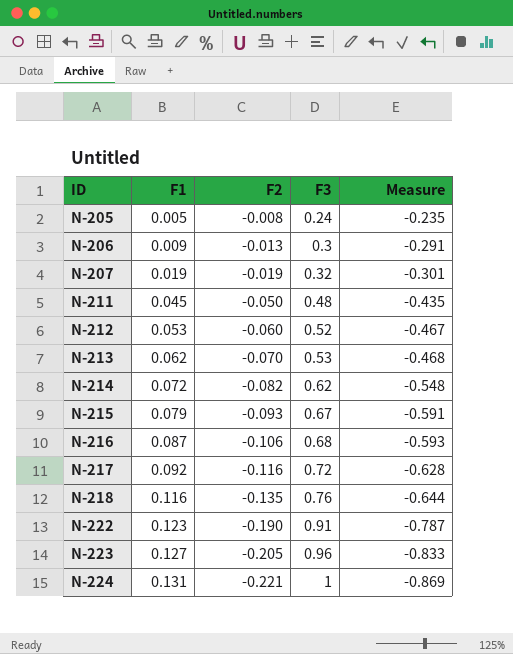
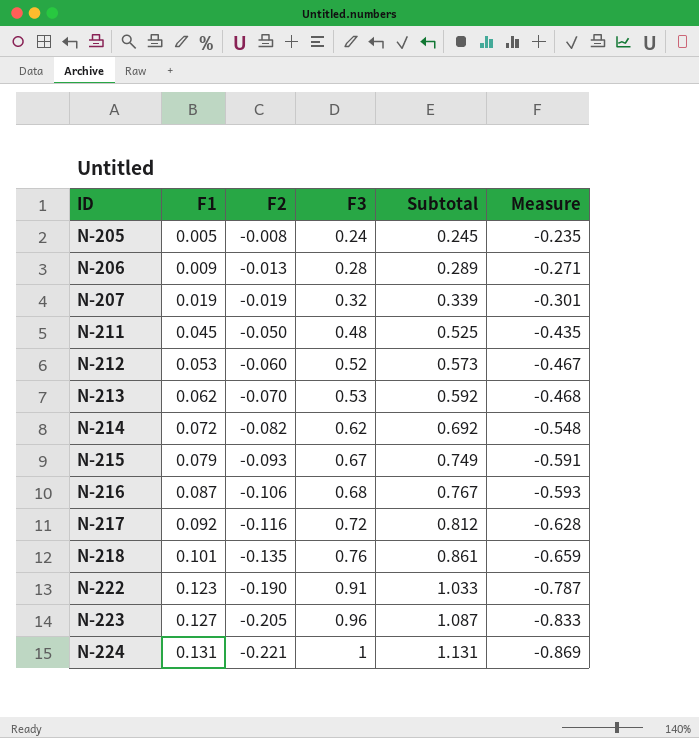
column Subtotal | formula: none -> [F1] + [F3]
N-206 | F3: 0.3 -> 0.28
N-206 | Measure: -0.291 -> -0.271
N-218 | F1: 0.116 -> 0.101
N-218 | Measure: -0.644 -> -0.659

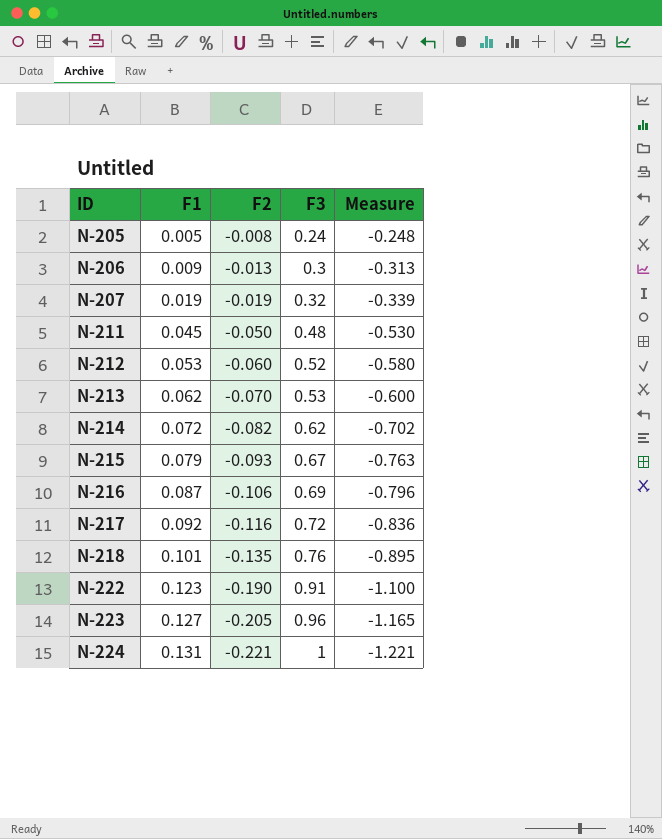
column Subtotal | formula: [F1] + [F3] -> none
column Measure | formula: [F1] - [F3] -> [F2] - [F3]
N-206 | F3: 0.28 -> 0.3
N-216 | F3: 0.68 -> 0.69

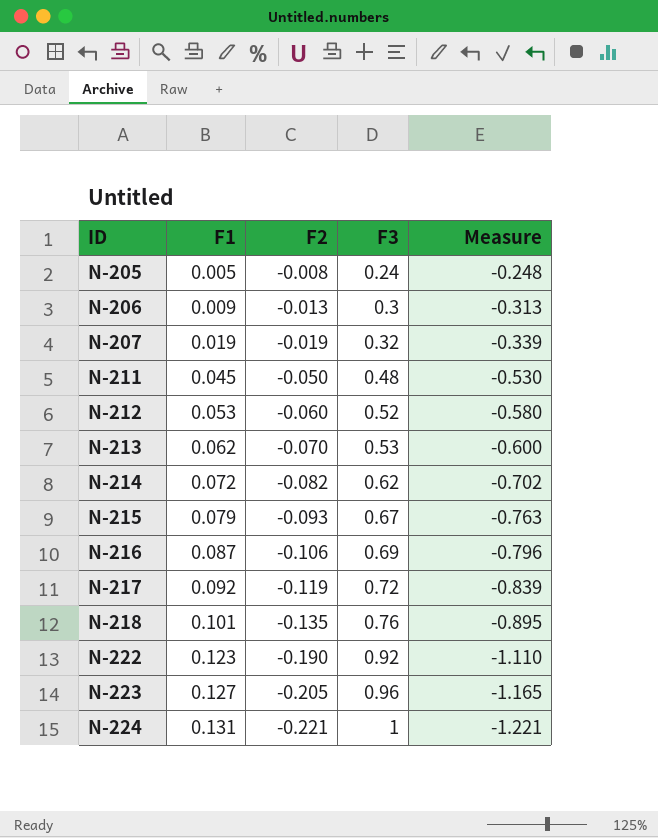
N-217 | F2: -0.116 -> -0.119
N-217 | Measure: -0.836 -> -0.839
N-222 | F3: 0.91 -> 0.92
N-222 | Measure: -1.100 -> -1.110

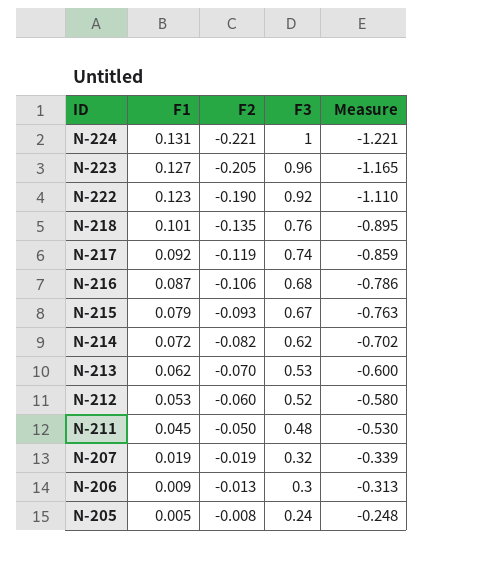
row order: ID ascending -> ID descending
N-217 | F3: 0.72 -> 0.74
N-217 | Measure: -0.839 -> -0.859
N-216 | F3: 0.69 -> 0.68
N-216 | Measure: -0.796 -> -0.786

